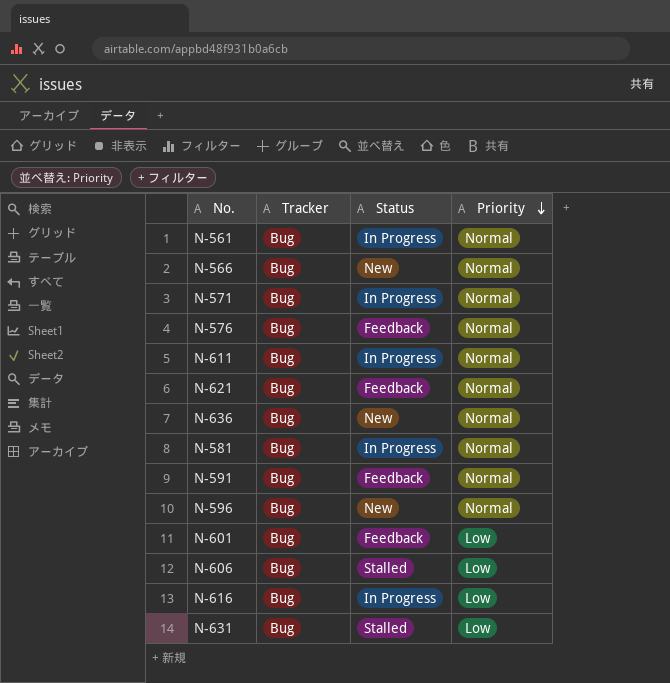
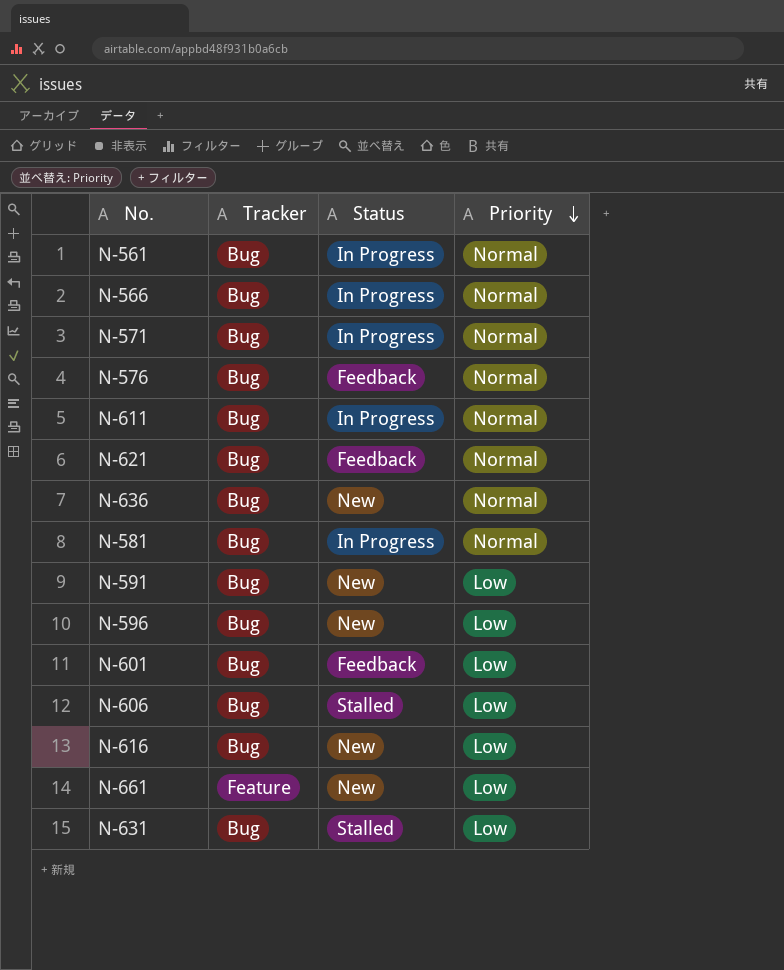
N-566 | Status: New -> In Progress
N-591 | Status: Feedback -> New
N-591 | Priority: Normal -> Low
N-596 | Priority: Normal -> Low
N-616 | Status: In Progress -> New
row N-661: none -> Feature | New | Low

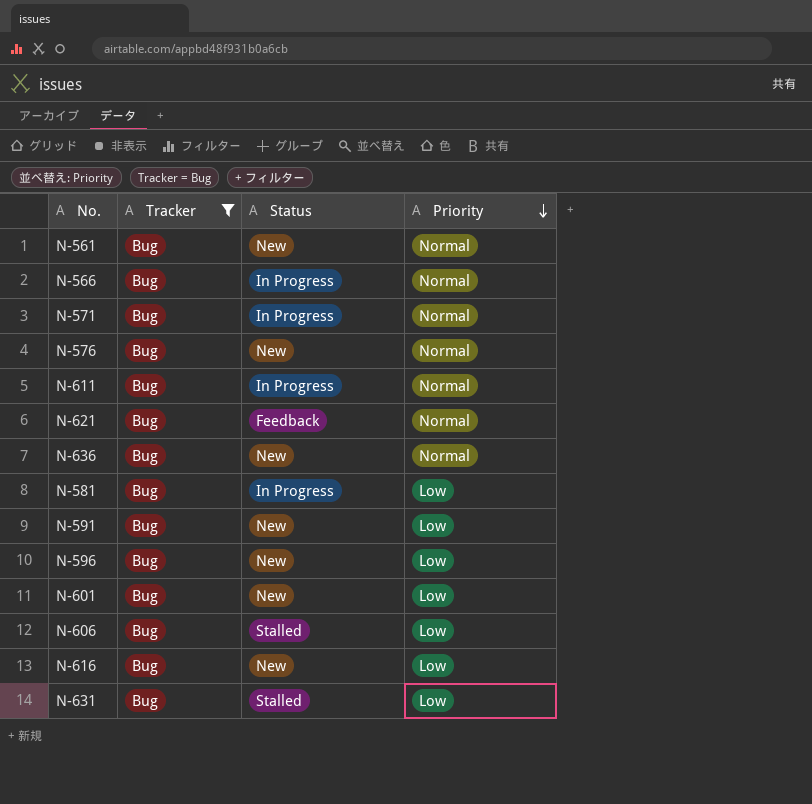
filter: none -> Tracker = Bug
N-561 | Status: In Progress -> New
N-576 | Status: Feedback -> New
N-581 | Priority: Normal -> Low
N-601 | Status: Feedback -> New

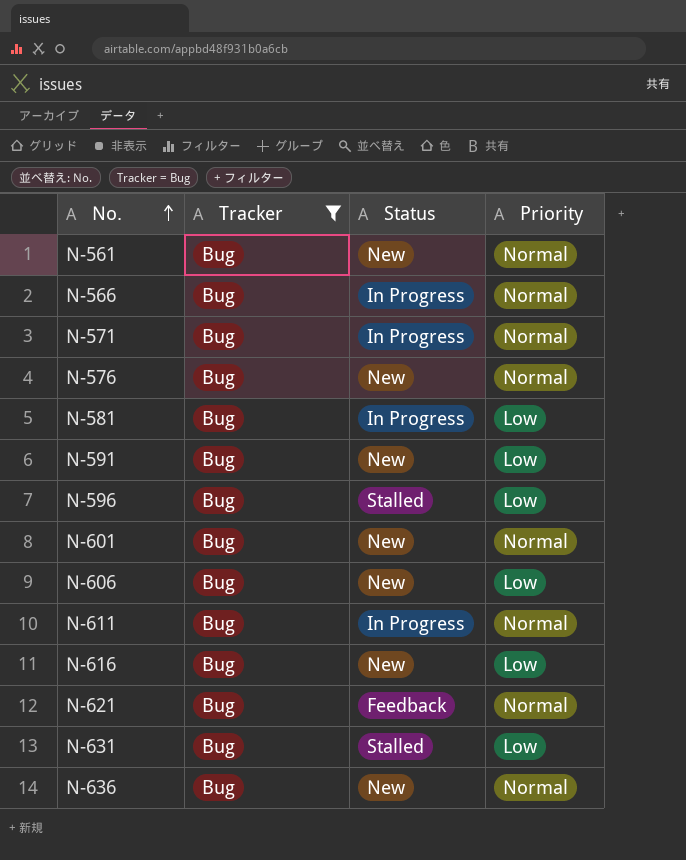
row order: Priority descending -> No. ascending
N-596 | Status: New -> Stalled
N-601 | Priority: Low -> Normal
N-606 | Status: Stalled -> New

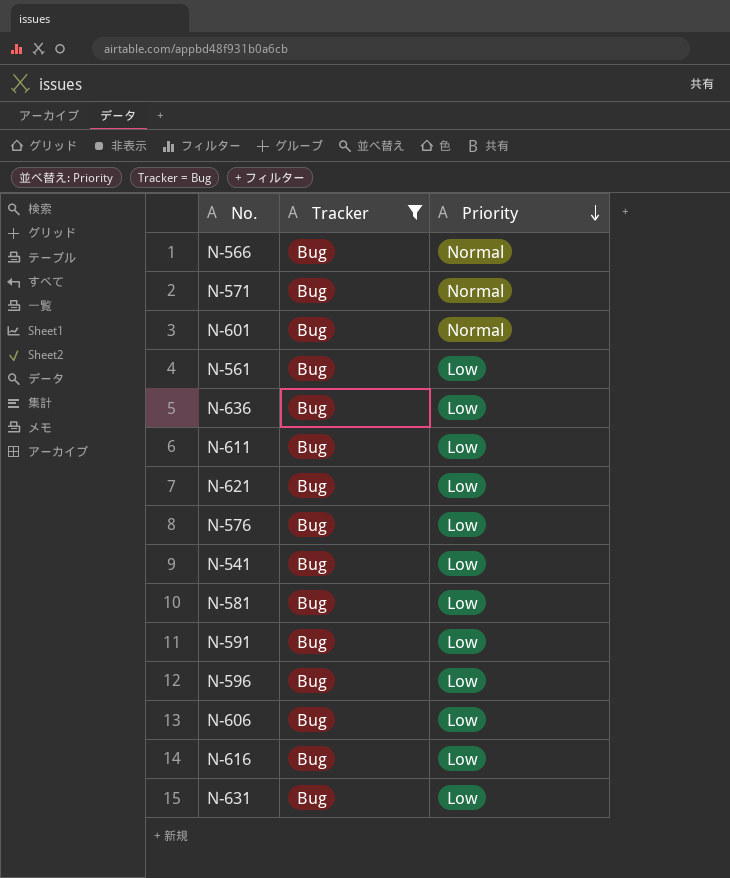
row order: No. ascending -> Priority descending
column Status | position: 3 -> none
N-561 | Priority: Normal -> Low
N-636 | Priority: Normal -> Low
N-611 | Priority: Normal -> Low
N-621 | Priority: Normal -> Low
N-576 | Priority: Normal -> Low
row N-541: none -> Bug | Low

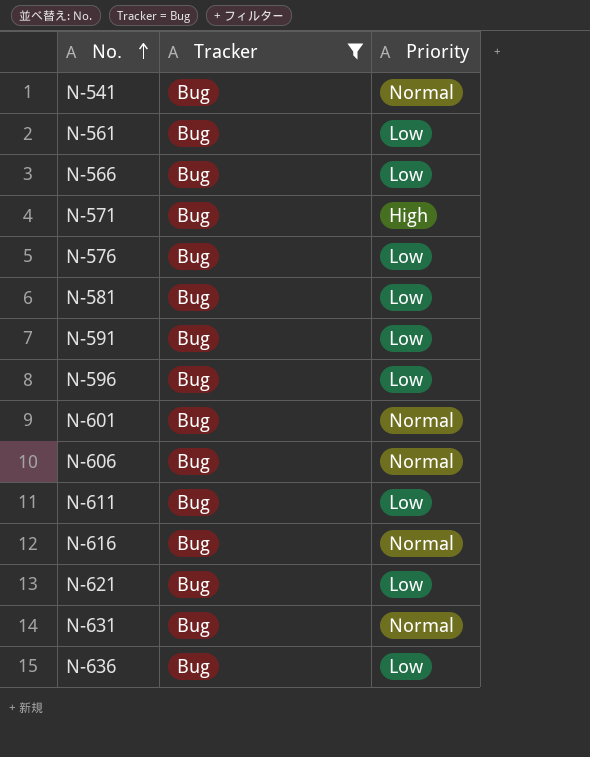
row order: Priority descending -> No. ascending
N-541 | Priority: Low -> Normal
N-566 | Priority: Normal -> Low
N-571 | Priority: Normal -> High
N-606 | Priority: Low -> Normal
N-616 | Priority: Low -> Normal
N-631 | Priority: Low -> Normal

